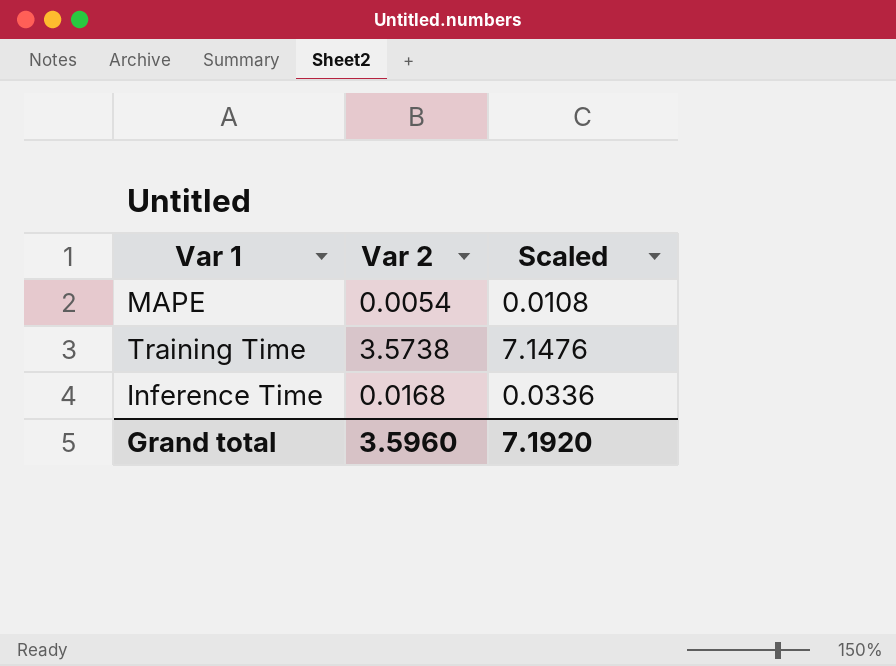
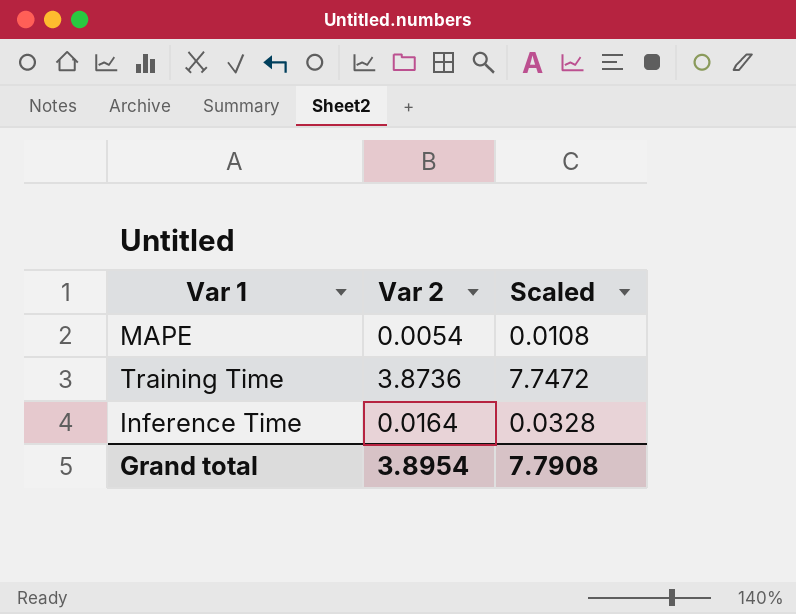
Training Time | Var 2: 3.5738 -> 3.8736
Training Time | Scaled: 7.1476 -> 7.7472
Inference Time | Var 2: 0.0168 -> 0.0164
Inference Time | Scaled: 0.0336 -> 0.0328
Grand total | Var 2: 3.5960 -> 3.8954
Grand total | Scaled: 7.1920 -> 7.7908

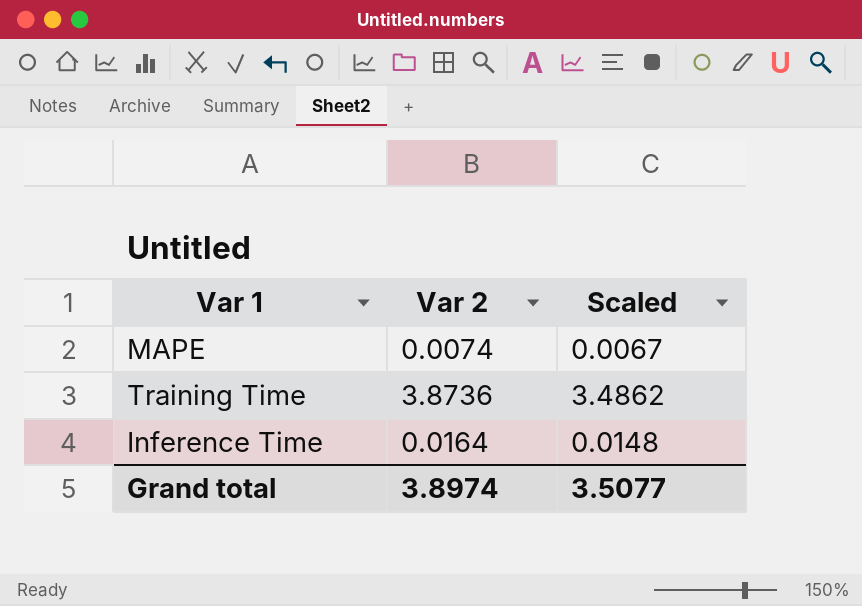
column Scaled | formula: [Var 2] * 2 -> [Var 2] * 0.9
MAPE | Var 2: 0.0054 -> 0.0074
Grand total | Var 2: 3.8954 -> 3.8974
Grand total | Scaled: 7.7908 -> 3.5077

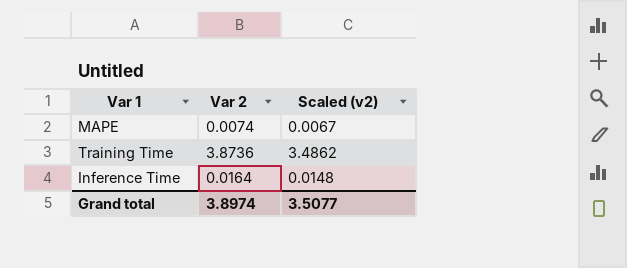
column name: Scaled -> Scaled (v2)

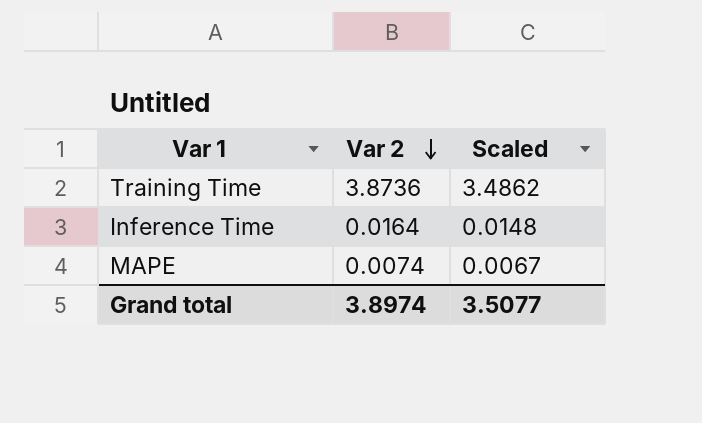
row order: none -> Var 2 descending
column name: Scaled (v2) -> Scaled

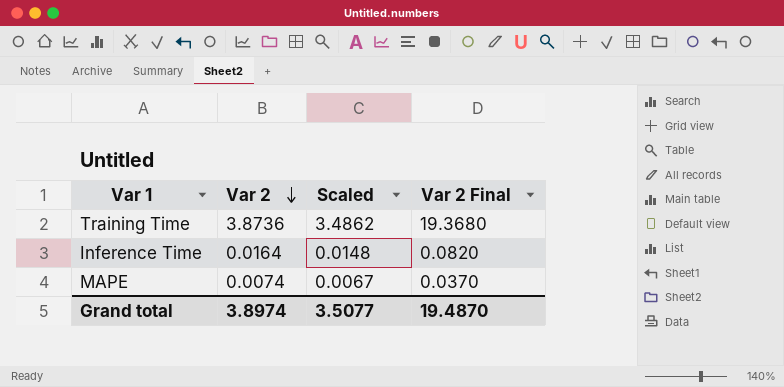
column Var 2 Final | formula: none -> [Var 2] * 5

